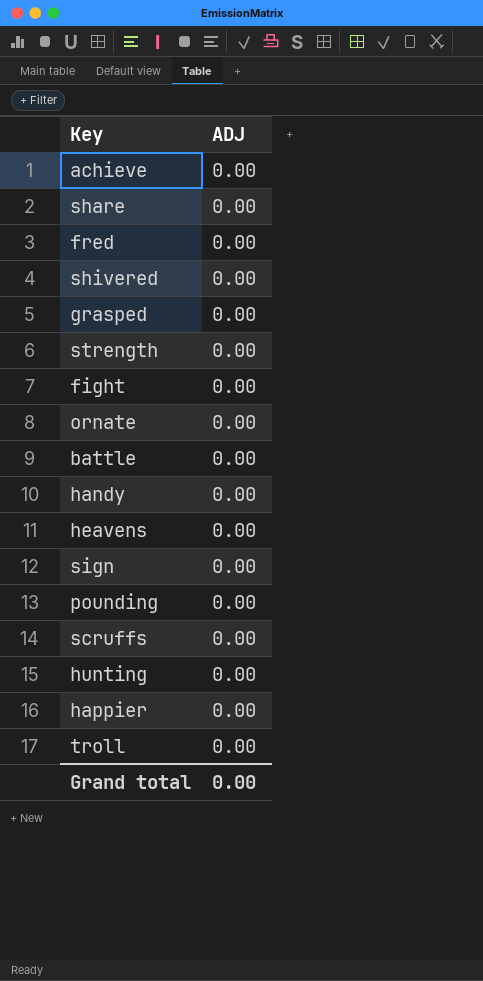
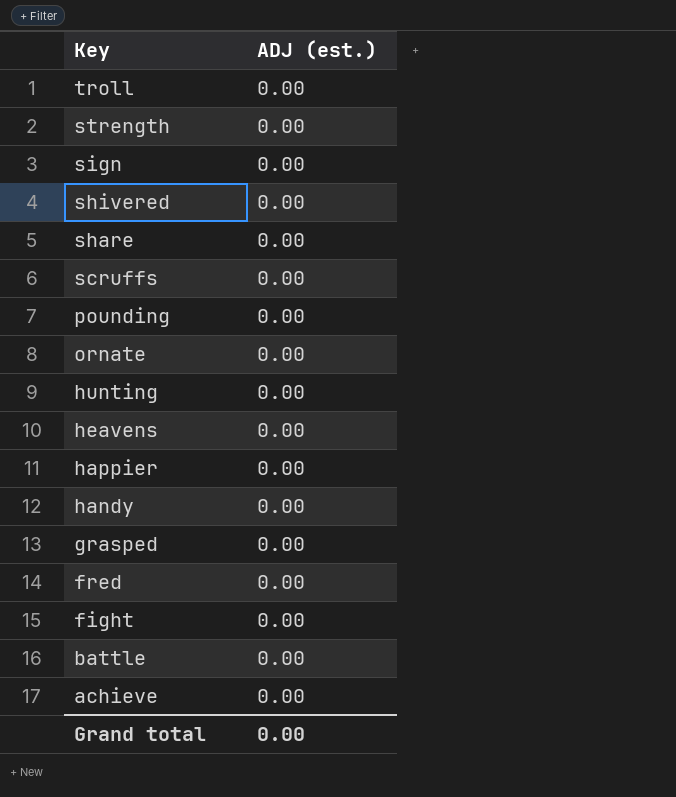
row order: none -> Key descending
column name: ADJ -> ADJ (est.)

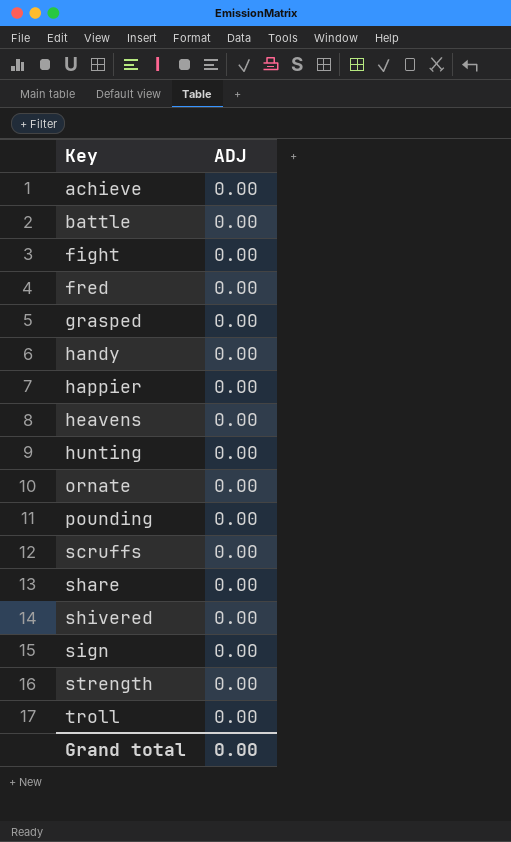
row order: Key descending -> Key ascending
column name: ADJ (est.) -> ADJ

